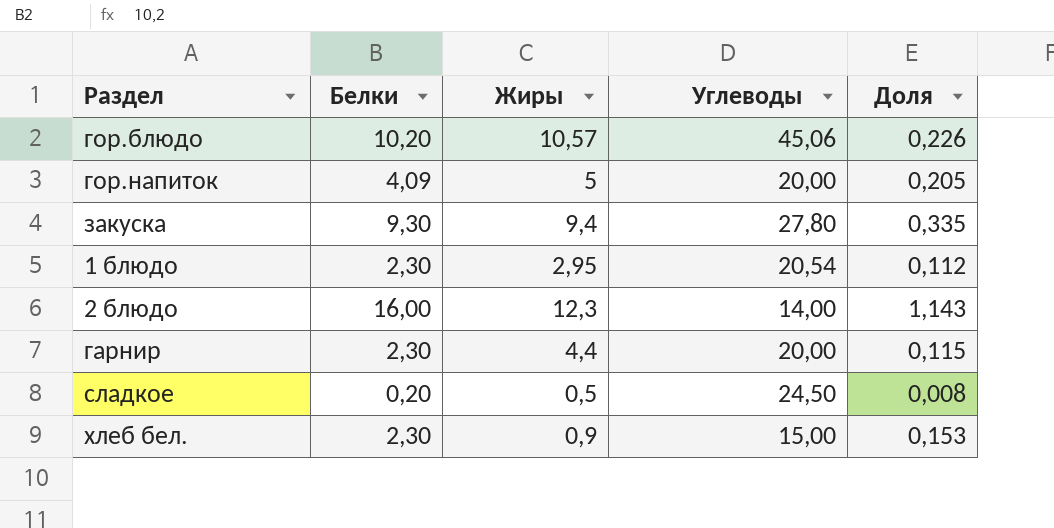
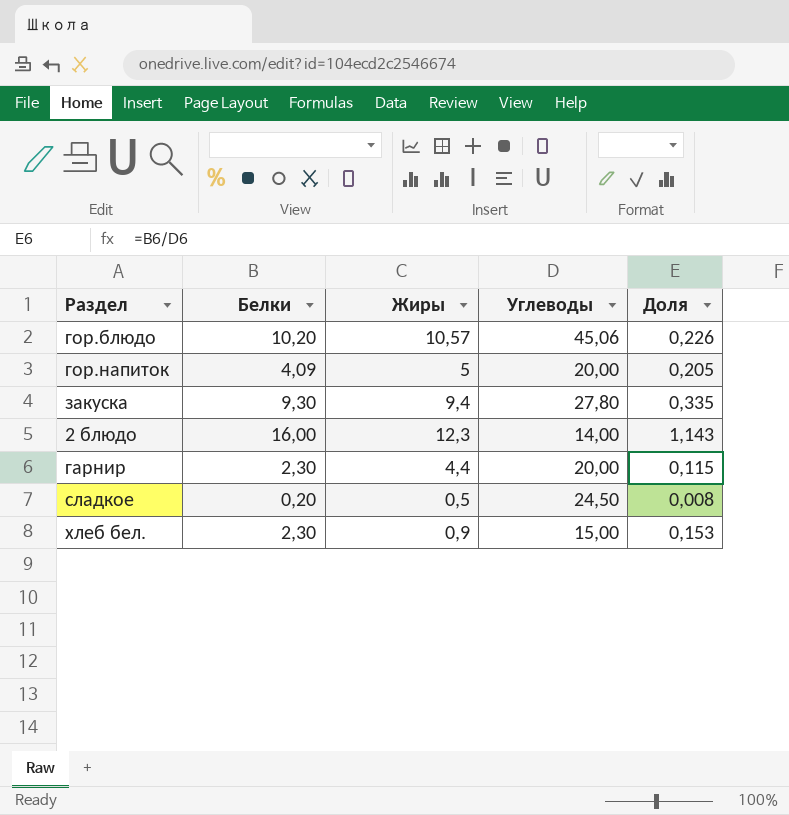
row 1 блюдо: 2,30 | 2,95 | 20,54 | 0,112 -> none

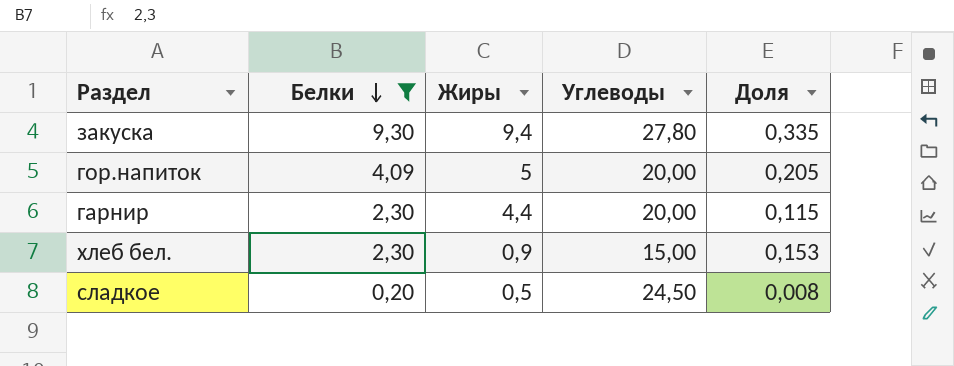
filter: none -> Белки <= 9,30
row order: none -> Белки descending

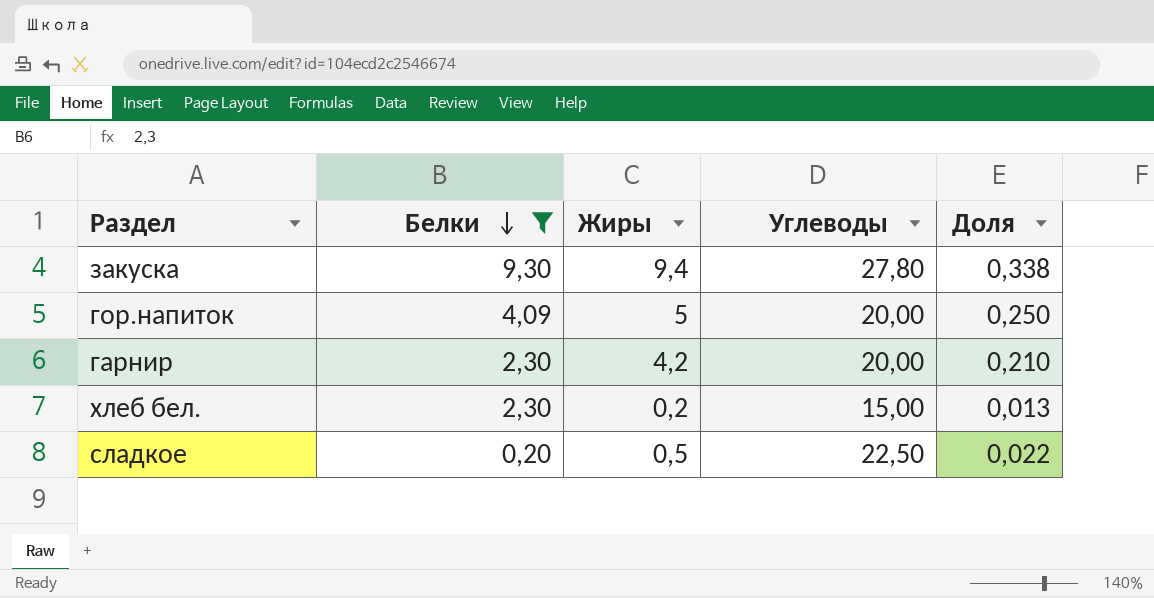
column Доля | formula: [Белки] / [Углеводы] -> [Жиры] / [Углеводы]
гарнир | Жиры: 4,4 -> 4,2
хлеб бел. | Жиры: 0,9 -> 0,2
сладкое | Углеводы: 24,50 -> 22,50

